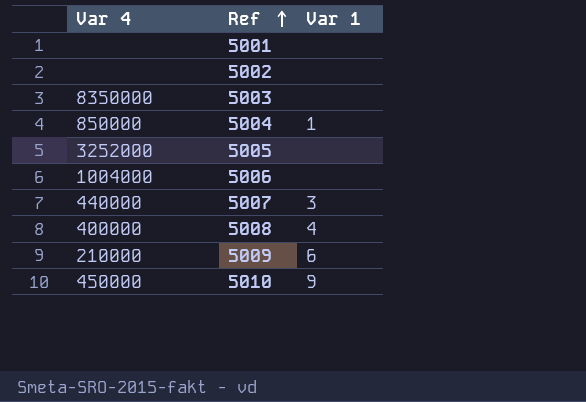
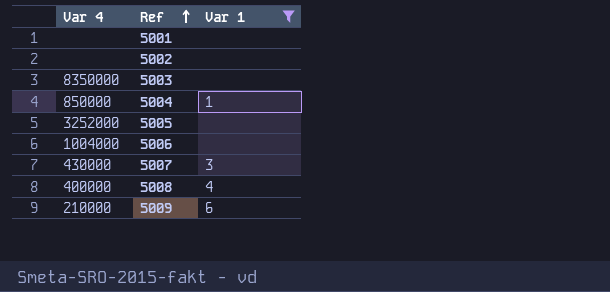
filter: none -> Var 1 != 9
5007 | Var 4: 440000 -> 430000

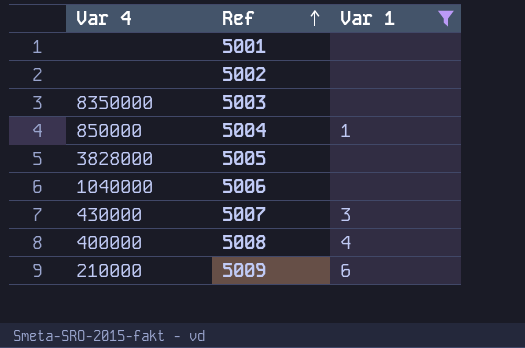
5005 | Var 4: 3252000 -> 3828000
5006 | Var 4: 1004000 -> 1040000

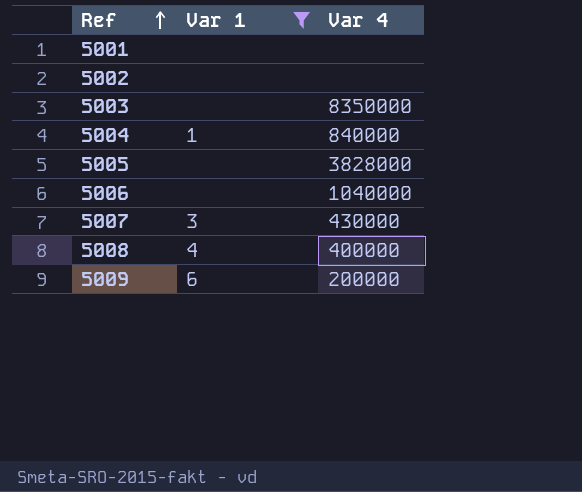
column Var 4 | position: 1 -> 3
5004 | Var 4: 850000 -> 840000
5009 | Var 4: 210000 -> 200000

